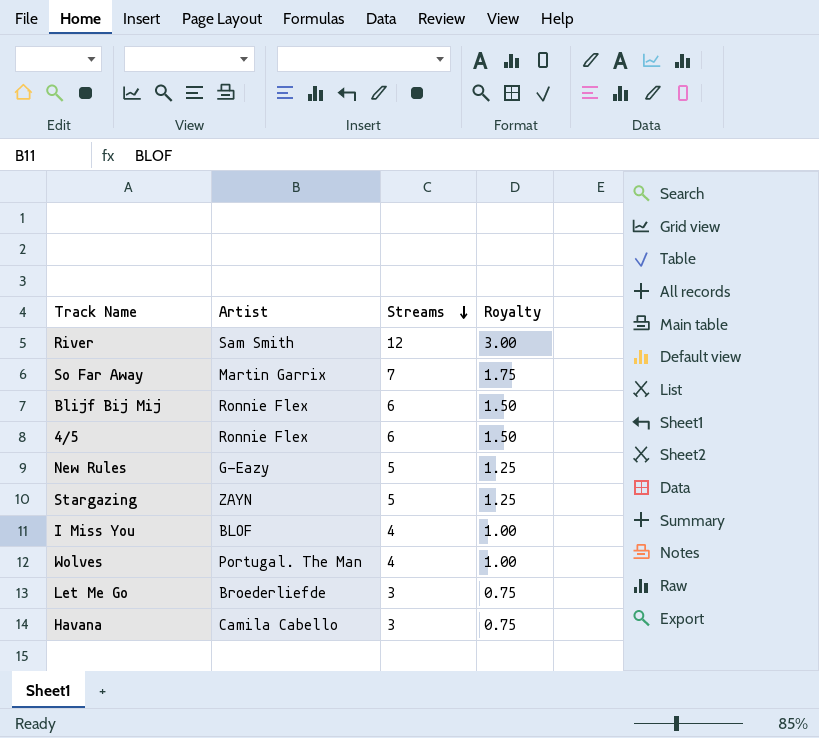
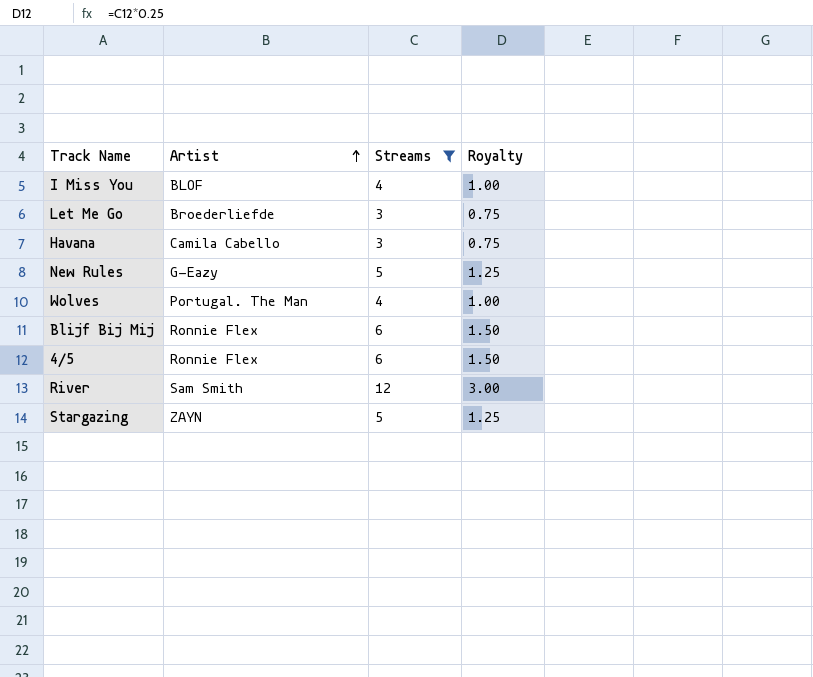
filter: none -> Streams != 7
row order: Streams descending -> Artist ascending

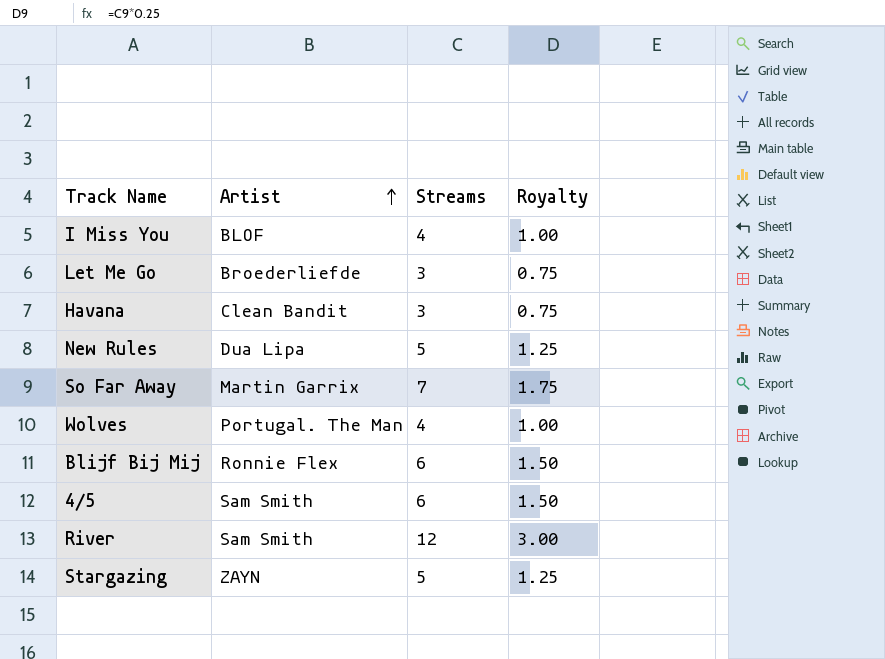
filter: Streams != 7 -> none
Havana | Artist: Camila Cabello -> Clean Bandit
New Rules | Artist: G-Eazy -> Dua Lipa
4/5 | Artist: Ronnie Flex -> Sam Smith

